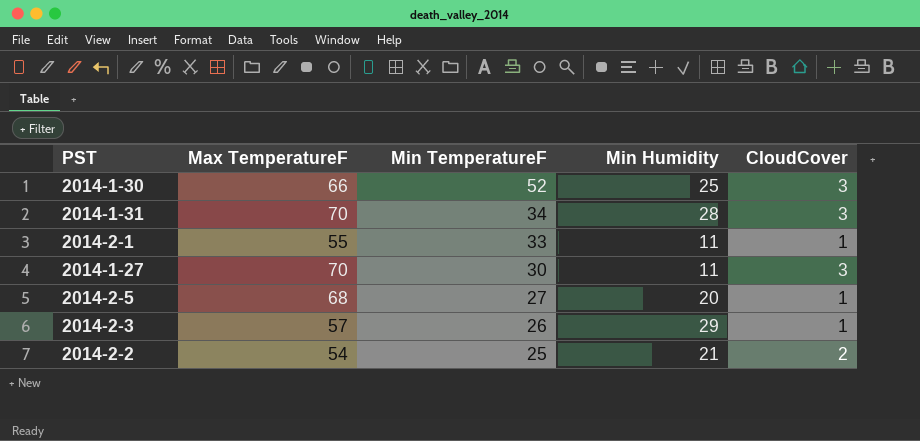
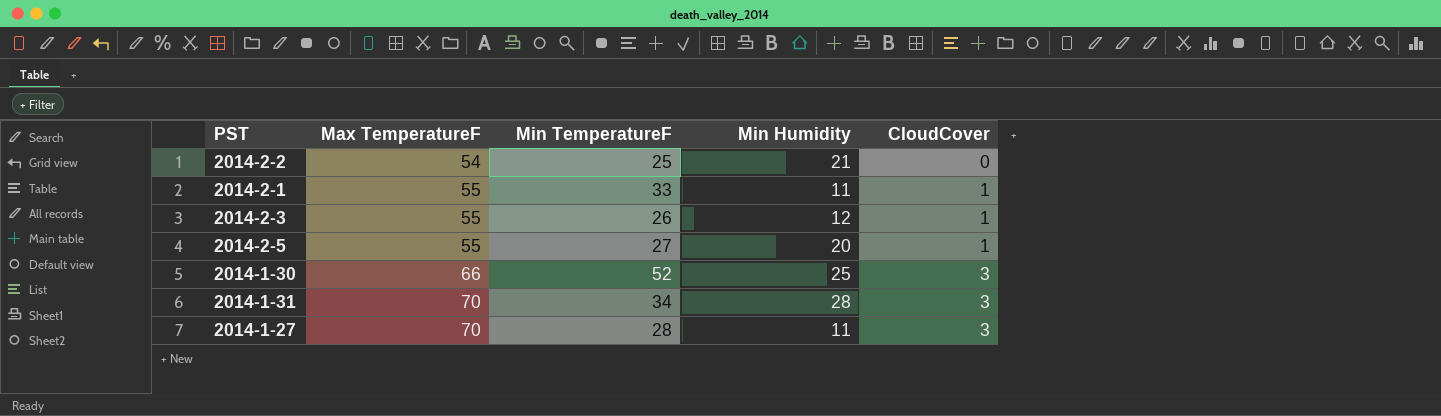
row order: Min TemperatureF descending -> Max TemperatureF ascending
2014-2-2 | CloudCover: 2 -> 0
2014-2-3 | Max TemperatureF: 57 -> 55
2014-2-3 | Min Humidity: 29 -> 12
2014-2-5 | Max TemperatureF: 68 -> 55
2014-1-27 | Min TemperatureF: 30 -> 28

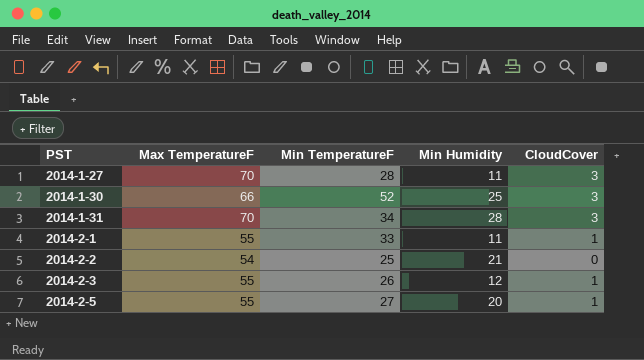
row order: Max TemperatureF ascending -> PST ascending

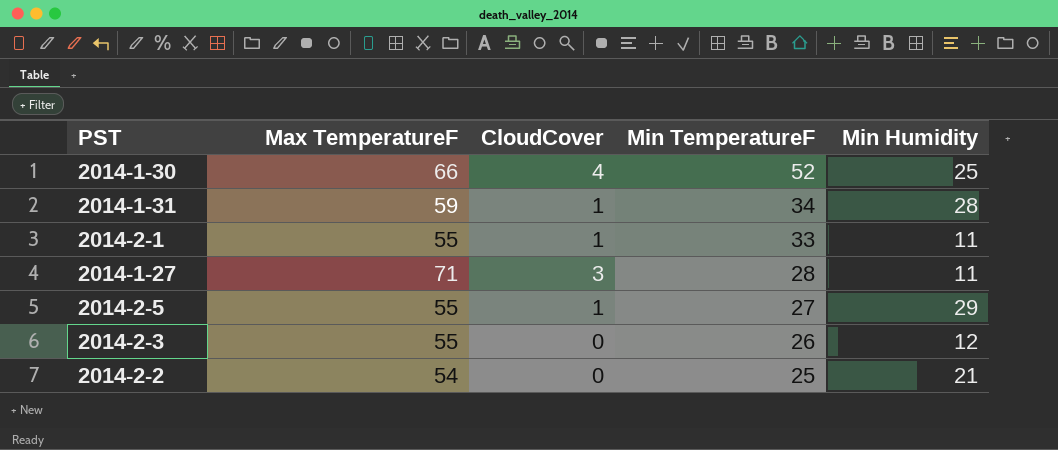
row order: PST ascending -> Min TemperatureF descending
column CloudCover | position: 5 -> 3
2014-1-30 | CloudCover: 3 -> 4
2014-1-31 | Max TemperatureF: 70 -> 59
2014-1-31 | CloudCover: 3 -> 1
2014-1-27 | Max TemperatureF: 70 -> 71
2014-2-5 | Min Humidity: 20 -> 29
2014-2-3 | CloudCover: 1 -> 0

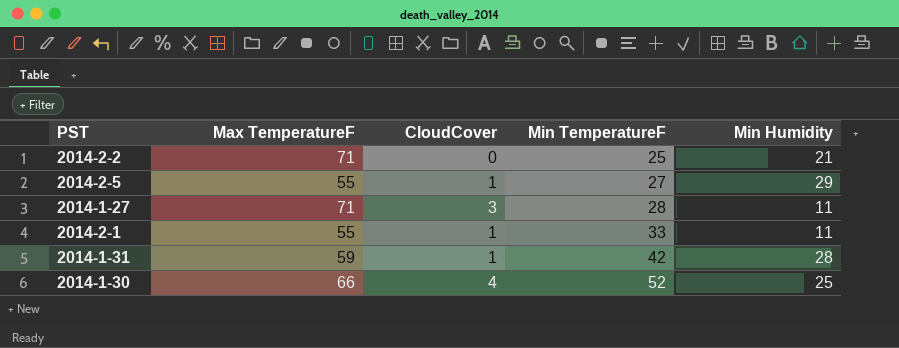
row order: Min TemperatureF descending -> Min TemperatureF ascending
row 2014-2-3: 55 | 0 | 26 | 12 -> none
2014-2-2 | Max TemperatureF: 54 -> 71
2014-1-31 | Min TemperatureF: 34 -> 42

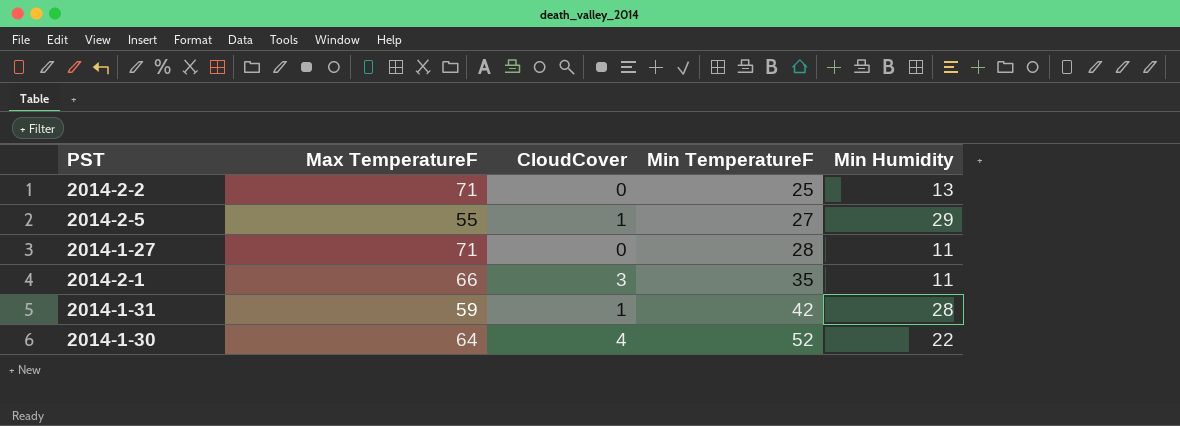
2014-2-2 | Min Humidity: 21 -> 13
2014-1-27 | CloudCover: 3 -> 0
2014-2-1 | Max TemperatureF: 55 -> 66
2014-2-1 | CloudCover: 1 -> 3
2014-2-1 | Min TemperatureF: 33 -> 35
2014-1-30 | Max TemperatureF: 66 -> 64
2014-1-30 | Min Humidity: 25 -> 22

